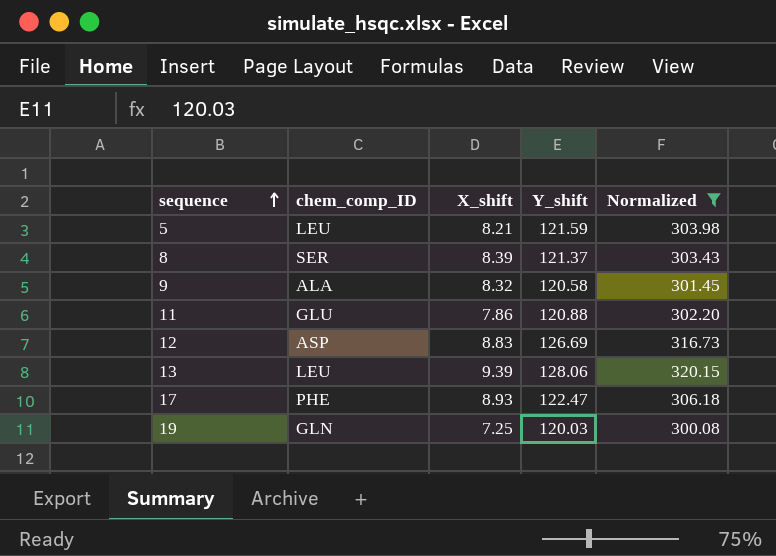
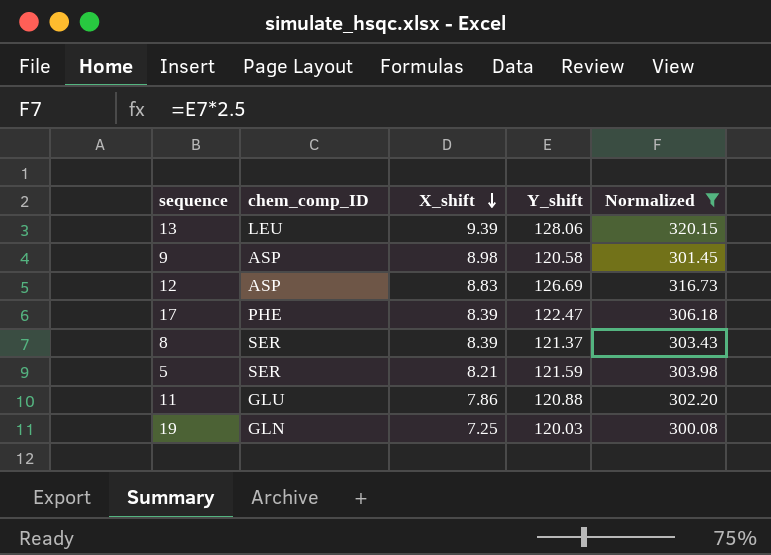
row order: sequence ascending -> X_shift descending
9 | chem_comp_ID: ALA -> ASP
9 | X_shift: 8.32 -> 8.98
17 | X_shift: 8.93 -> 8.39
5 | chem_comp_ID: LEU -> SER

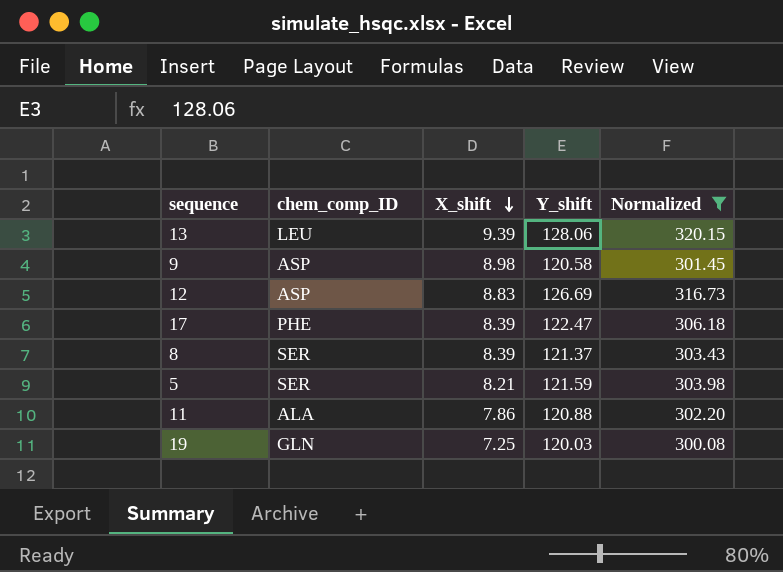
11 | chem_comp_ID: GLU -> ALA

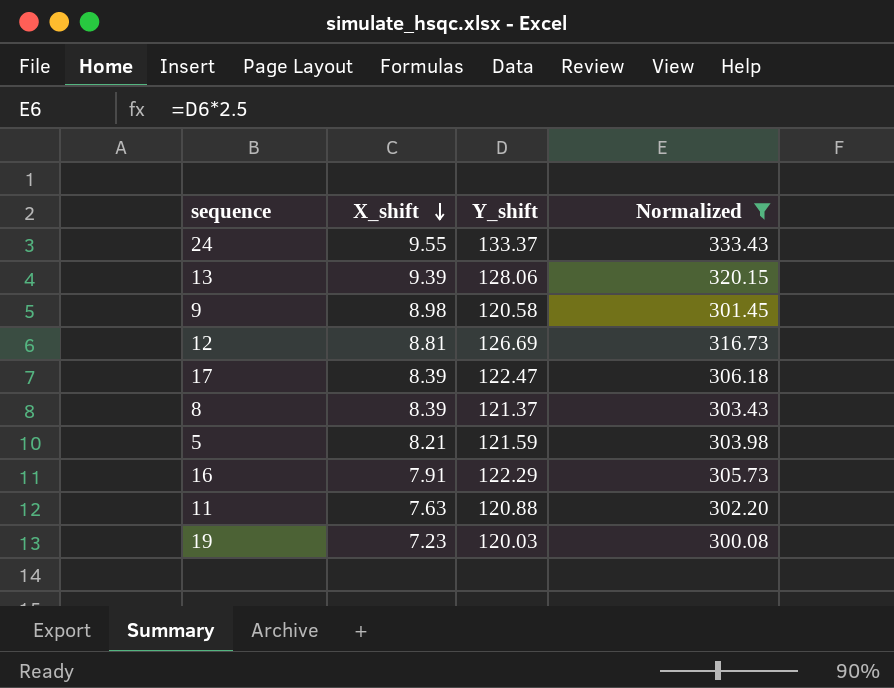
column chem_comp_ID | position: 2 -> none
row 24: none -> 9.55 | 133.37 | 333.43
12 | X_shift: 8.83 -> 8.81
row 16: none -> 7.91 | 122.29 | 305.73
11 | X_shift: 7.86 -> 7.63
19 | X_shift: 7.25 -> 7.23

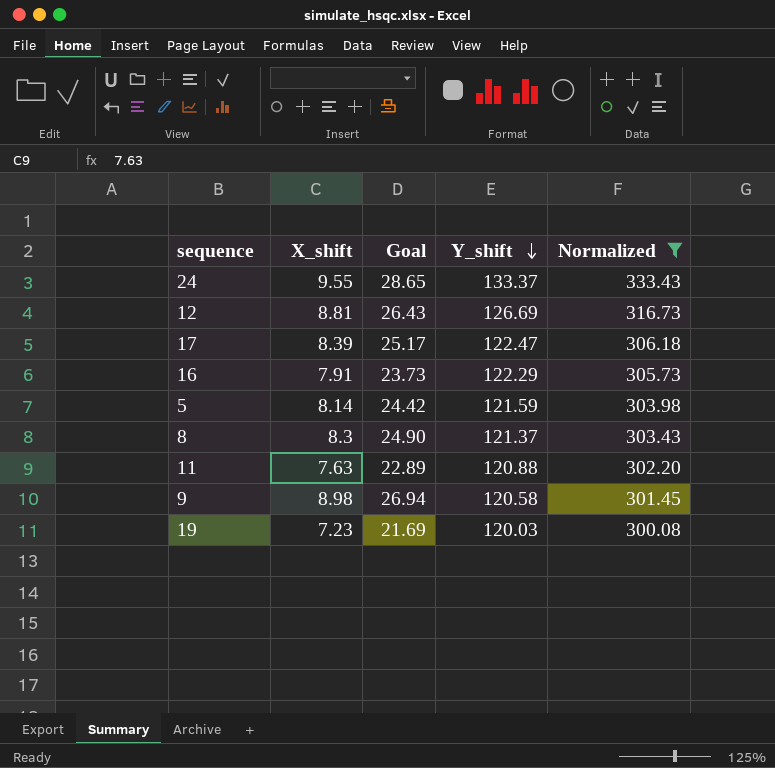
row order: X_shift descending -> Y_shift descending
column Goal | formula: none -> [X_shift] * 3
row 13: 9.39 | 128.06 | 320.15 -> none
5 | X_shift: 8.21 -> 8.14
8 | X_shift: 8.39 -> 8.3

